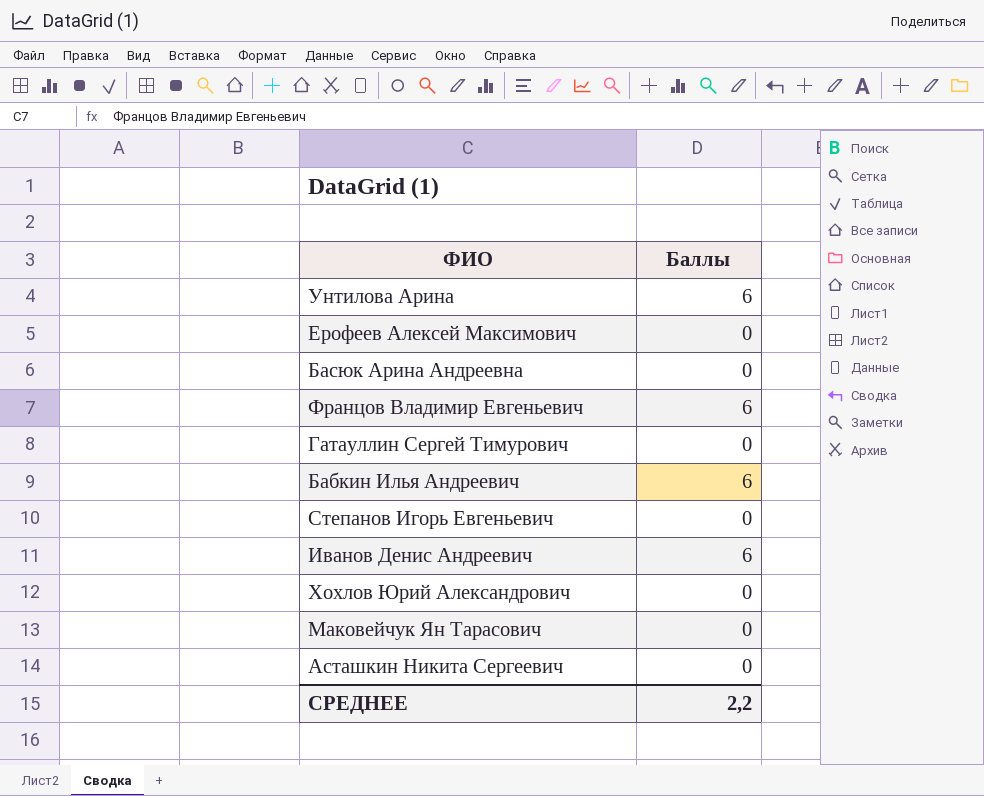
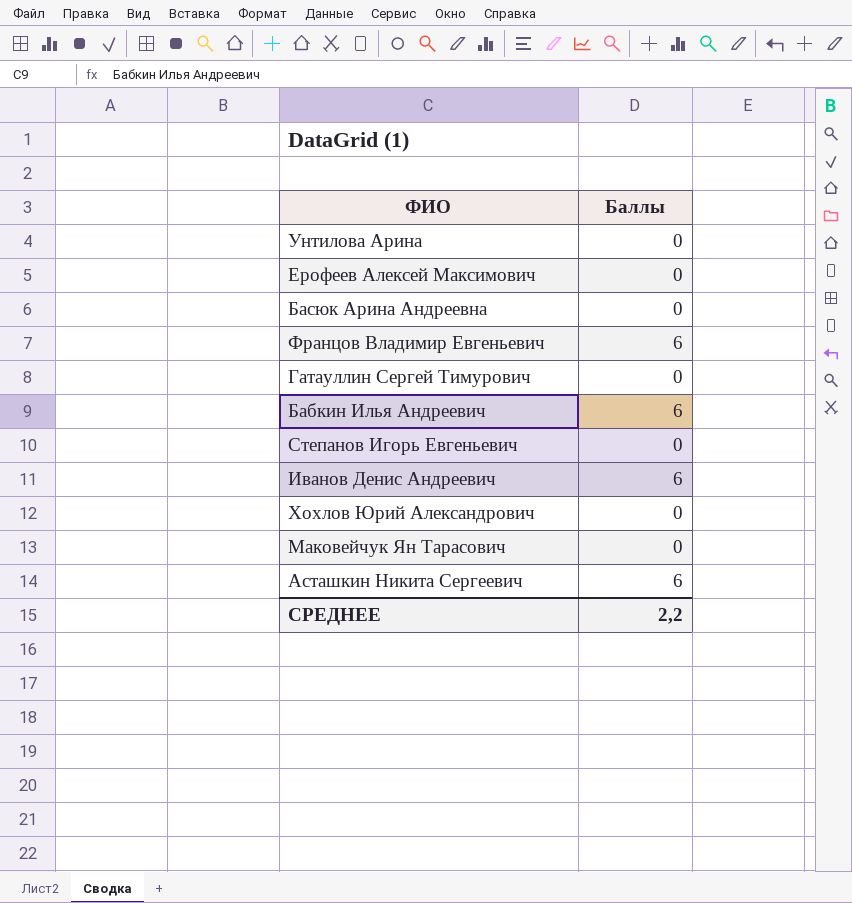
Унтилова Арина | Баллы: 6 -> 0
Асташкин Никита Сергеевич | Баллы: 0 -> 6

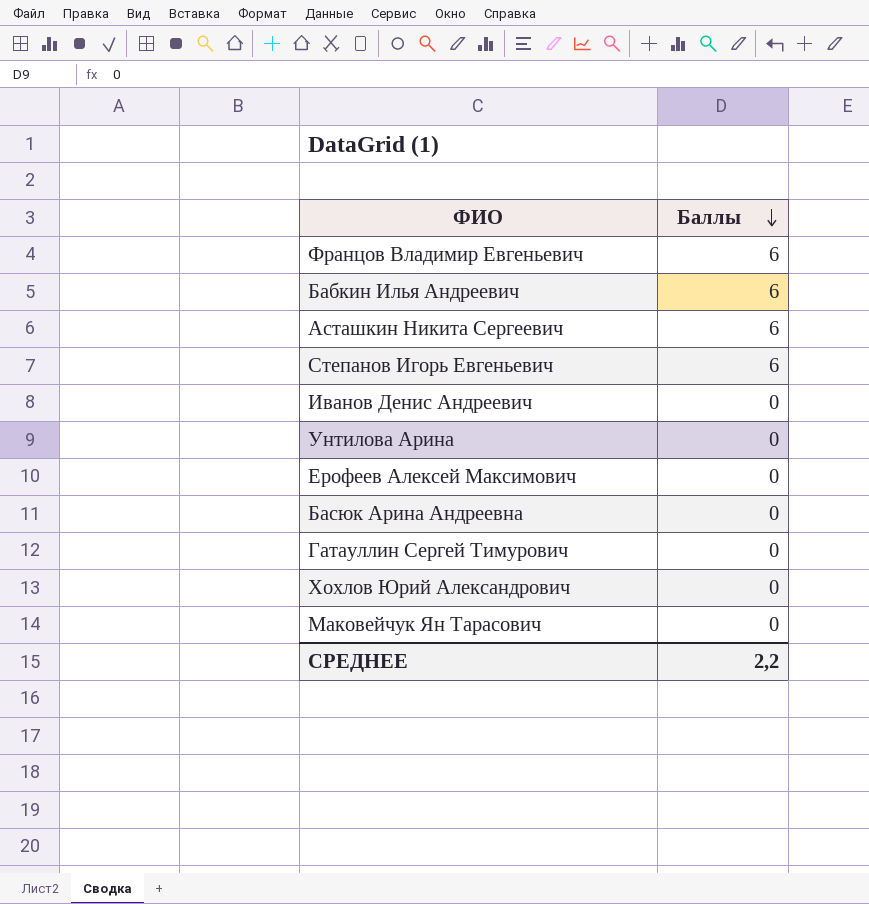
row order: none -> Баллы descending
Степанов Игорь Евгеньевич | Баллы: 0 -> 6
Иванов Денис Андреевич | Баллы: 6 -> 0

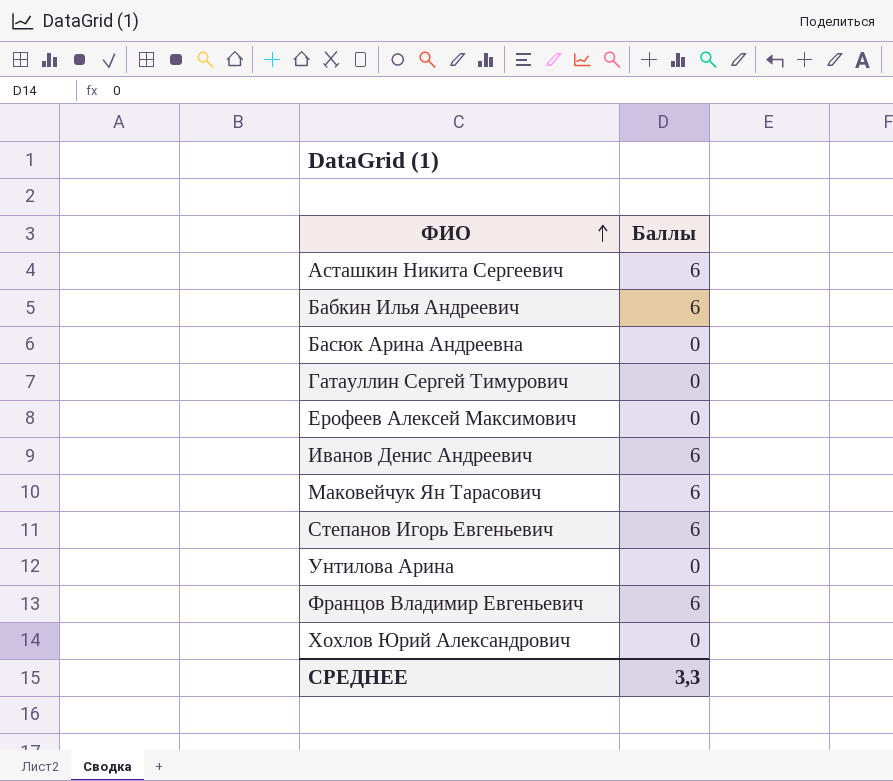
row order: Баллы descending -> ФИО ascending
Иванов Денис Андреевич | Баллы: 0 -> 6
Маковейчук Ян Тарасович | Баллы: 0 -> 6
СРЕДНЕЕ | Баллы: 2,2 -> 3,3

